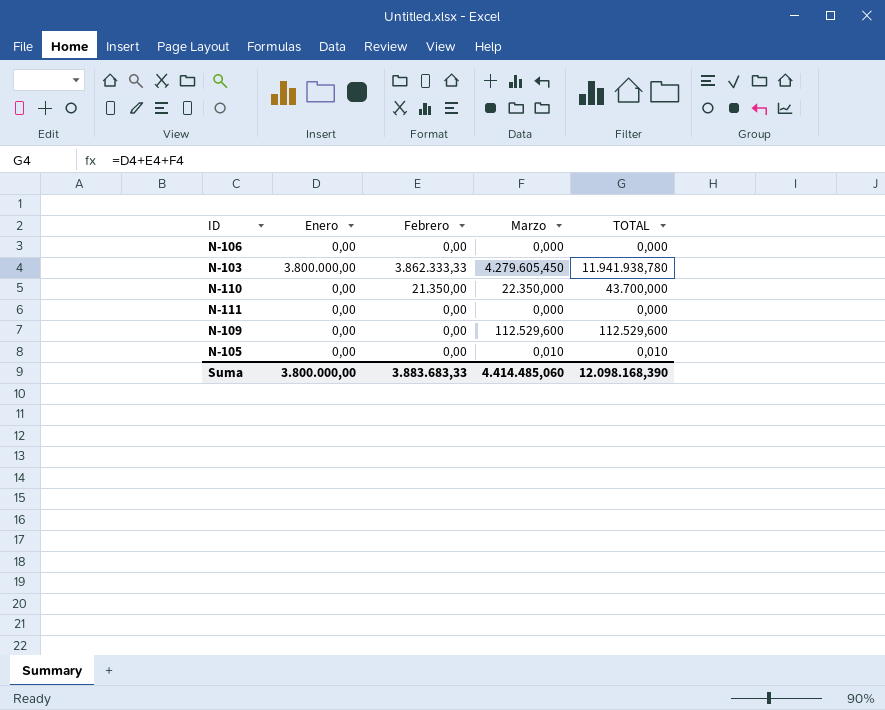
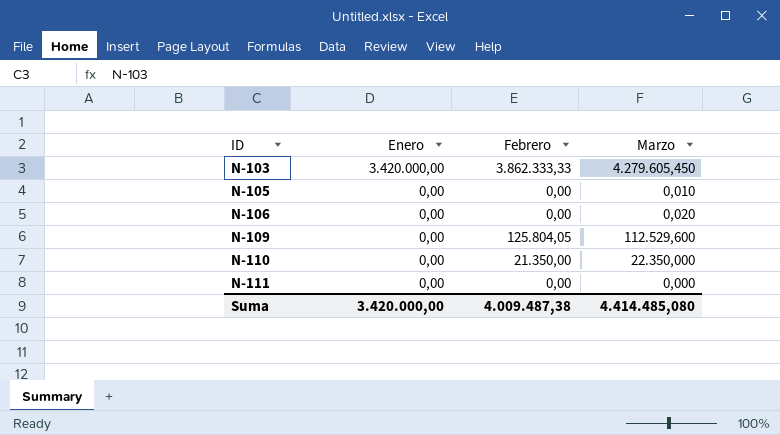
row order: none -> ID ascending
column TOTAL | formula: [Enero] + [Febrero] + [Marzo] -> none
N-103 | Enero: 3.800.000,00 -> 3.420.000,00
N-106 | Marzo: 0,000 -> 0,020
N-109 | Febrero: 0,00 -> 125.804,05
Suma | Enero: 3.800.000,00 -> 3.420.000,00
Suma | Febrero: 3.883.683,33 -> 4.009.487,38
Suma | Marzo: 4.414.485,060 -> 4.414.485,080

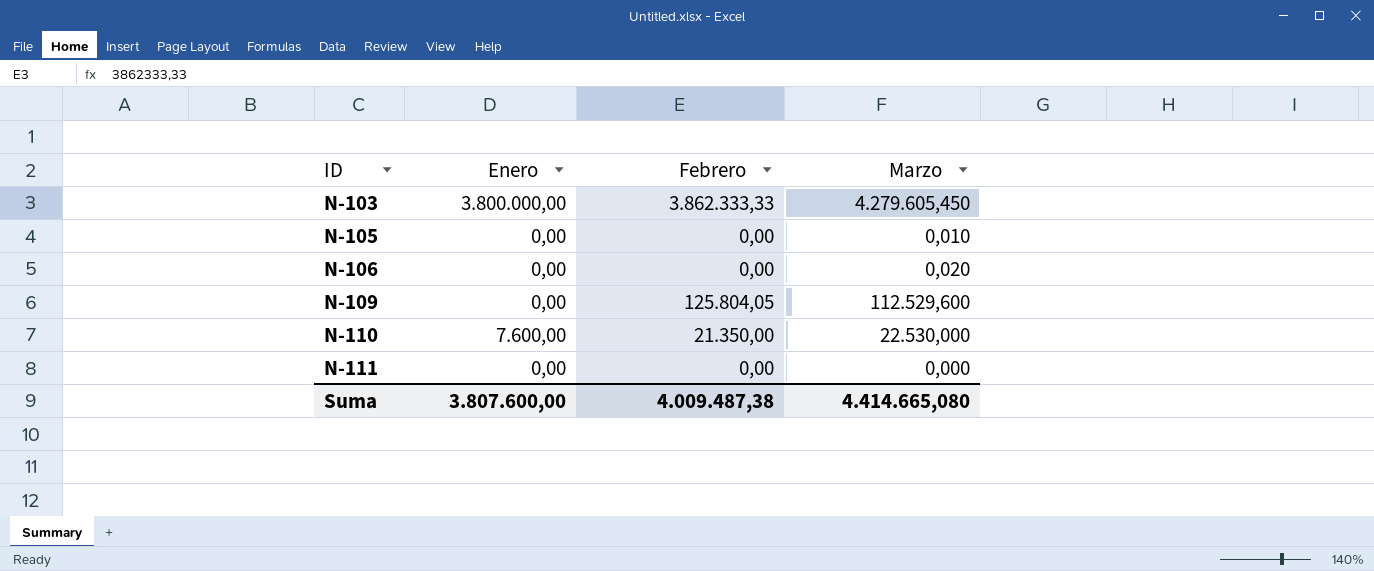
N-103 | Enero: 3.420.000,00 -> 3.800.000,00
N-110 | Enero: 0,00 -> 7.600,00
N-110 | Marzo: 22.350,000 -> 22.530,000
Suma | Enero: 3.420.000,00 -> 3.807.600,00
Suma | Marzo: 4.414.485,080 -> 4.414.665,080

